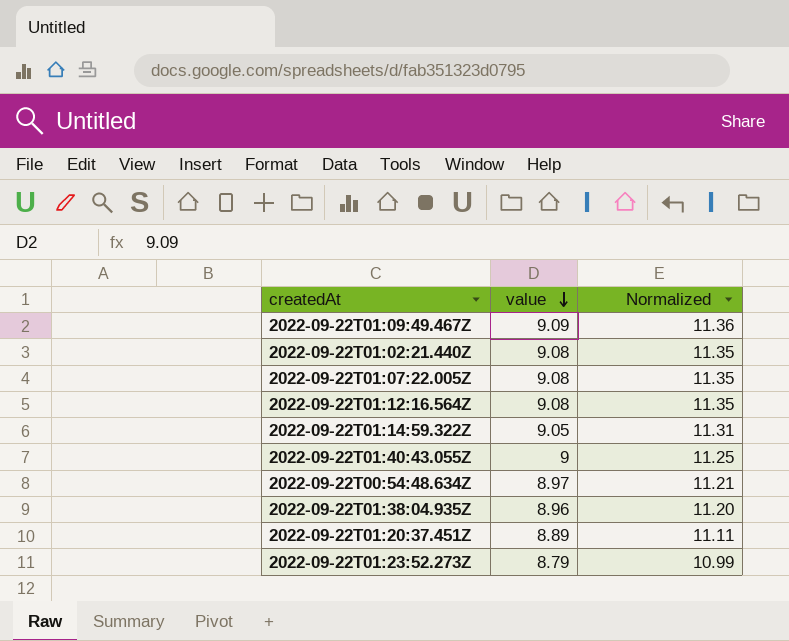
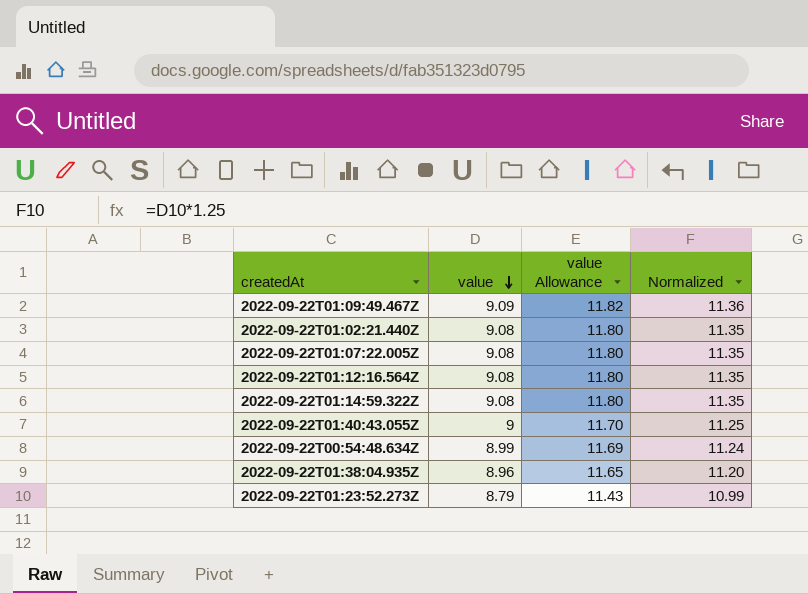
column value Allowance | formula: none -> [value] * 1.3
row 2022-09-22T01:20:37.451Z: 8.89 | 11.11 -> none
2022-09-22T01:14:59.322Z | value: 9.05 -> 9.08
2022-09-22T01:14:59.322Z | Normalized: 11.31 -> 11.35
2022-09-22T00:54:48.634Z | value: 8.97 -> 8.99
2022-09-22T00:54:48.634Z | Normalized: 11.21 -> 11.24

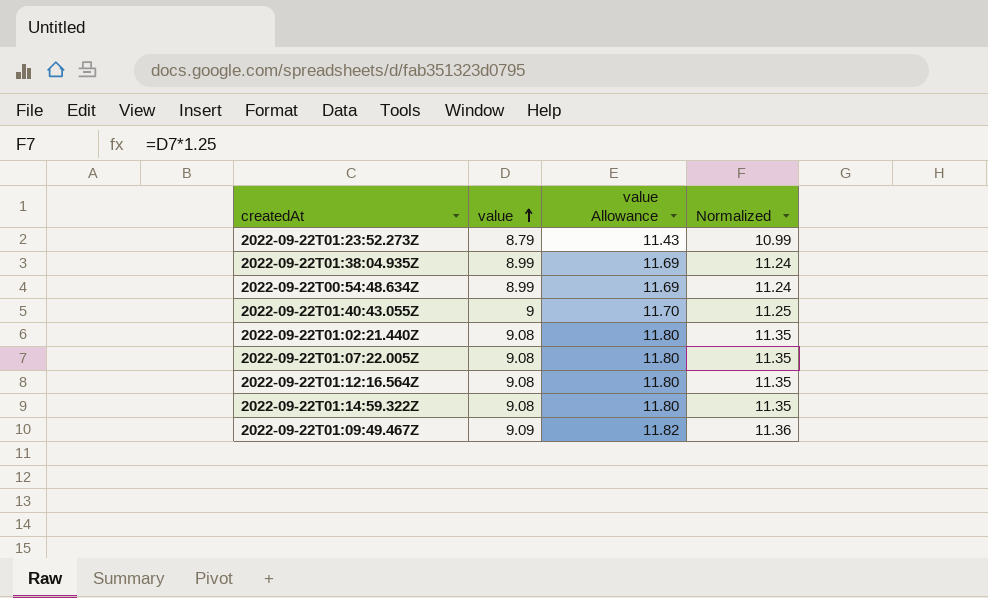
row order: value descending -> value ascending
2022-09-22T01:38:04.935Z | value: 8.96 -> 8.99
2022-09-22T01:38:04.935Z | value Allowance: 11.65 -> 11.69
2022-09-22T01:38:04.935Z | Normalized: 11.20 -> 11.24

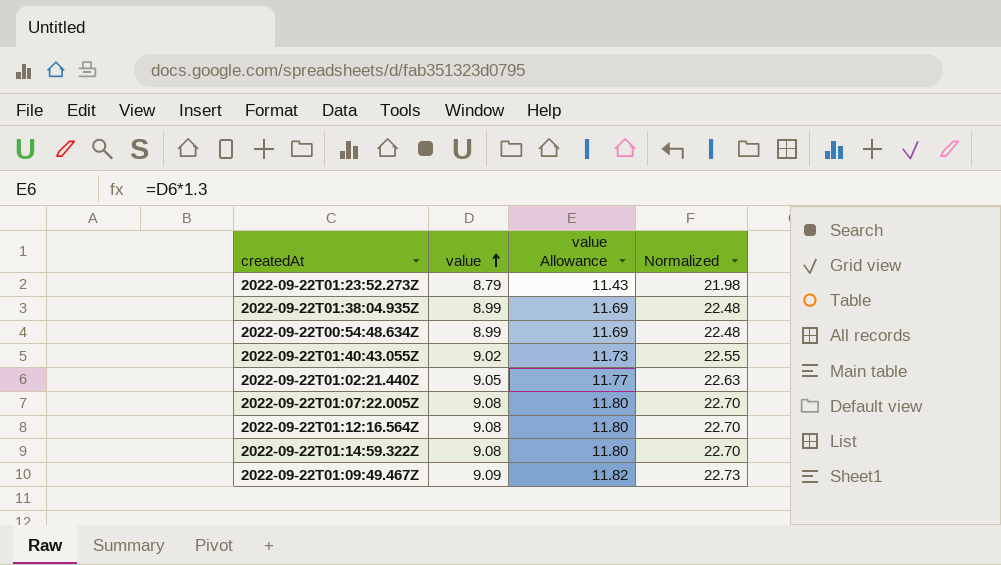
column Normalized | formula: [value] * 1.25 -> [value] * 2.5
2022-09-22T01:40:43.055Z | value: 9 -> 9.02
2022-09-22T01:40:43.055Z | value Allowance: 11.70 -> 11.73
2022-09-22T01:02:21.440Z | value: 9.08 -> 9.05
2022-09-22T01:02:21.440Z | value Allowance: 11.80 -> 11.77

